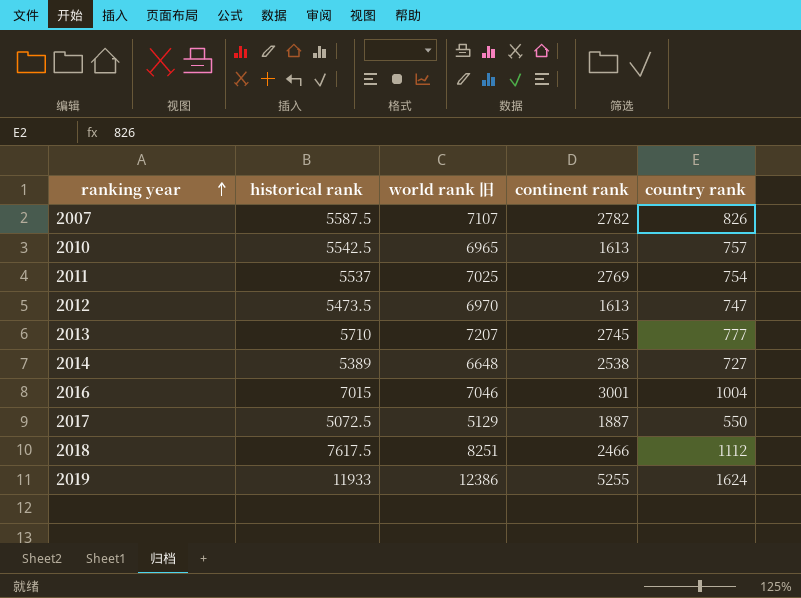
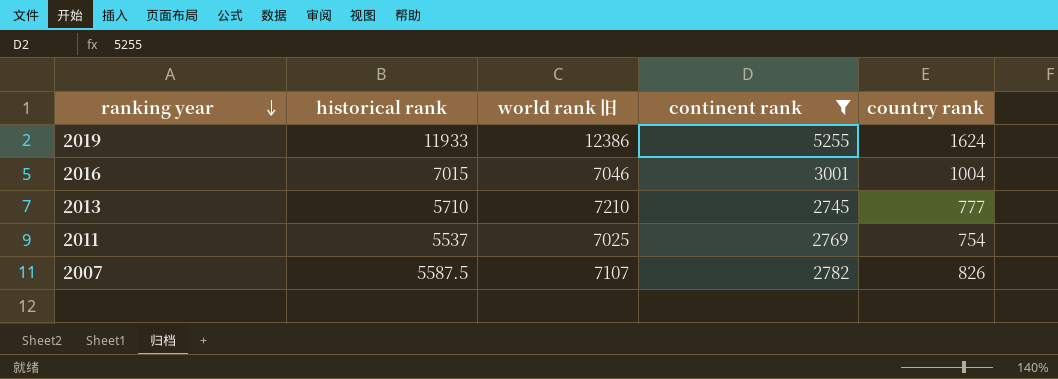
filter: none -> continent rank >= 2745
row order: ranking year ascending -> ranking year descending
2013 | world rank 旧: 7207 -> 7210

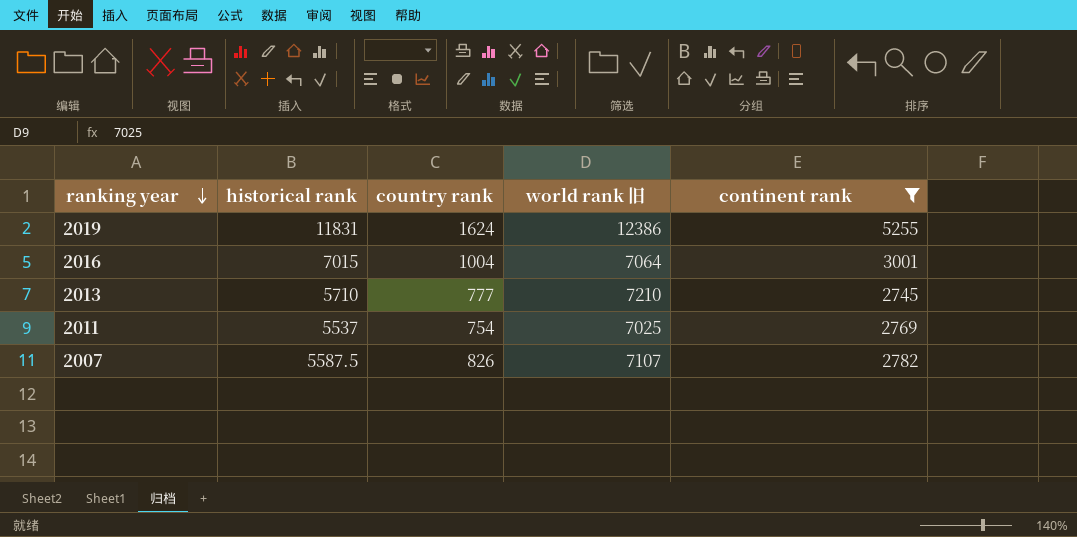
column country rank | position: 5 -> 3
2019 | historical rank: 11933 -> 11831
2016 | world rank 旧: 7046 -> 7064

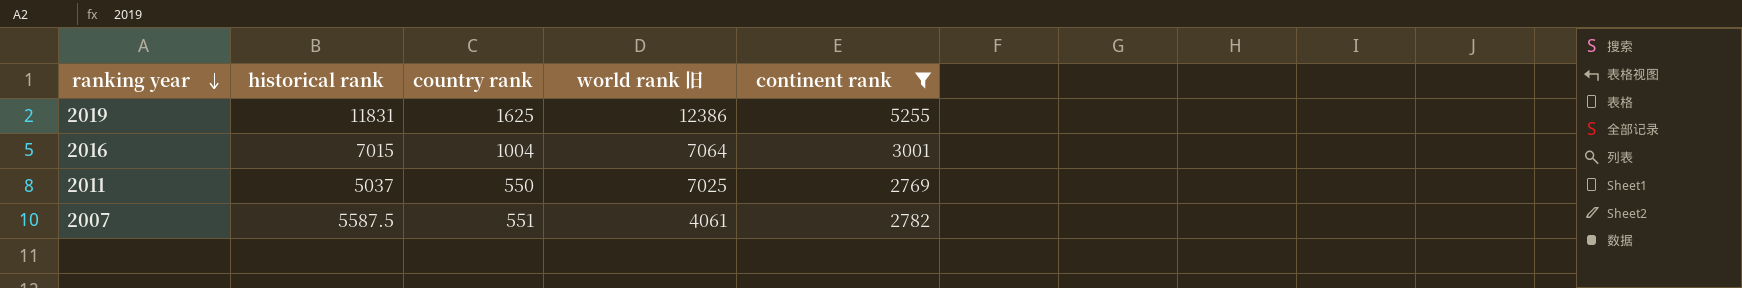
row 2013: 5710 | 777 | 7210 | 2745 -> none
2019 | country rank: 1624 -> 1625
2011 | historical rank: 5537 -> 5037
2011 | country rank: 754 -> 550
2007 | country rank: 826 -> 551
2007 | world rank 旧: 7107 -> 4061

